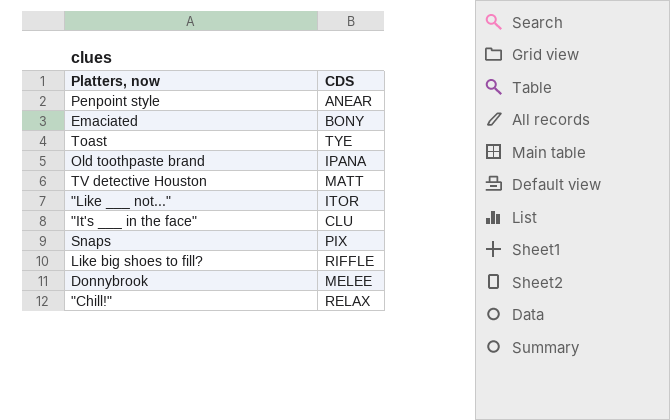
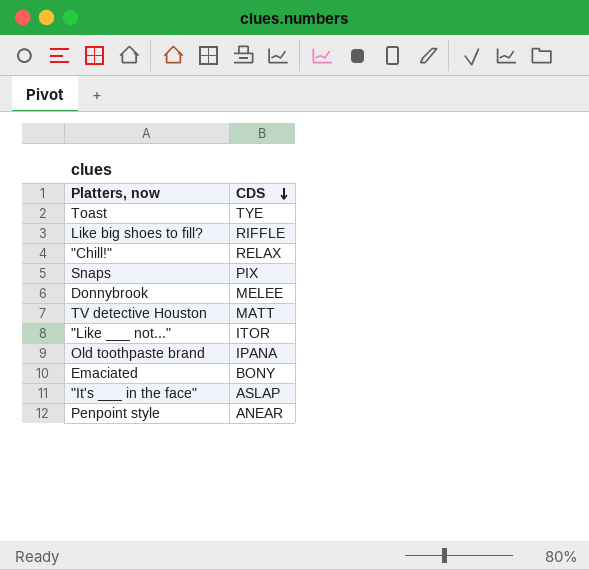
row order: none -> CDS descending
"It's ___ in the face" | CDS: CLU -> ASLAP

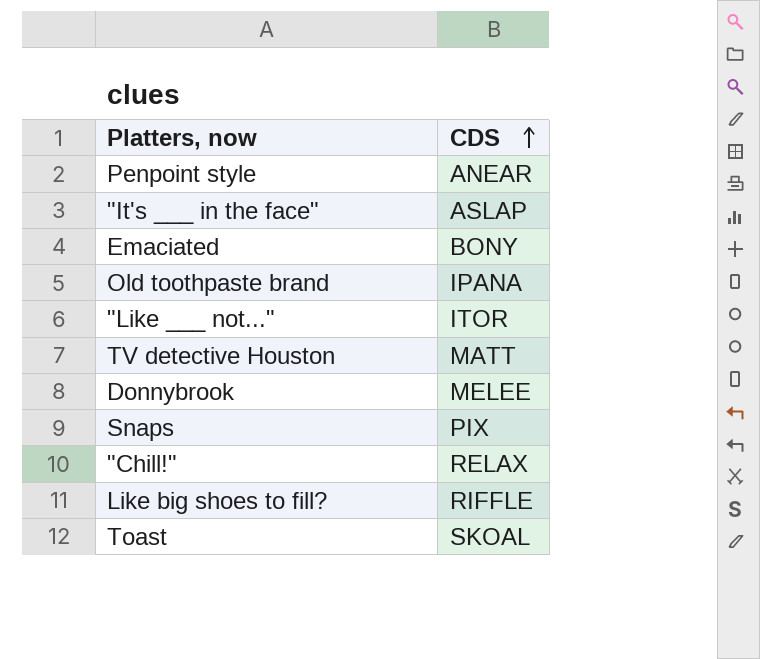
row order: CDS descending -> CDS ascending
Toast | CDS: TYE -> SKOAL

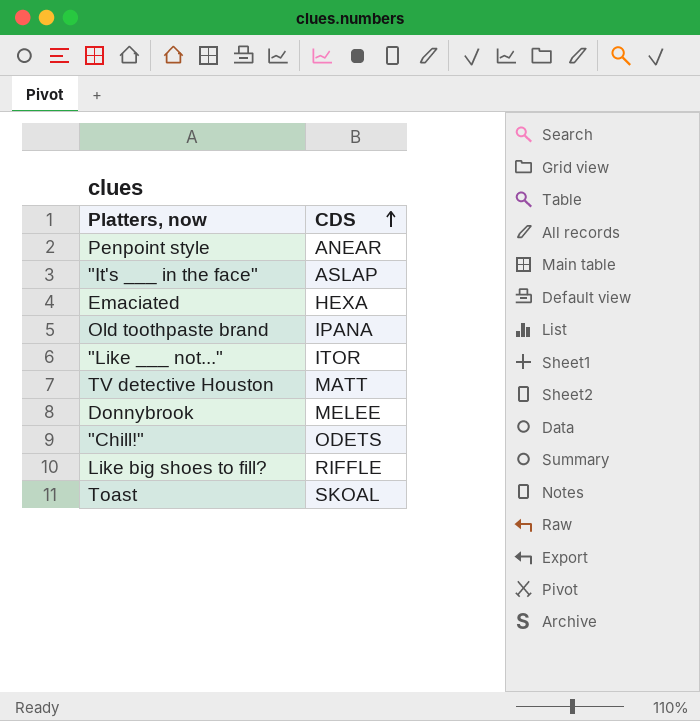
row Snaps: PIX -> none
Emaciated | CDS: BONY -> HEXA
"Chill!" | CDS: RELAX -> ODETS

